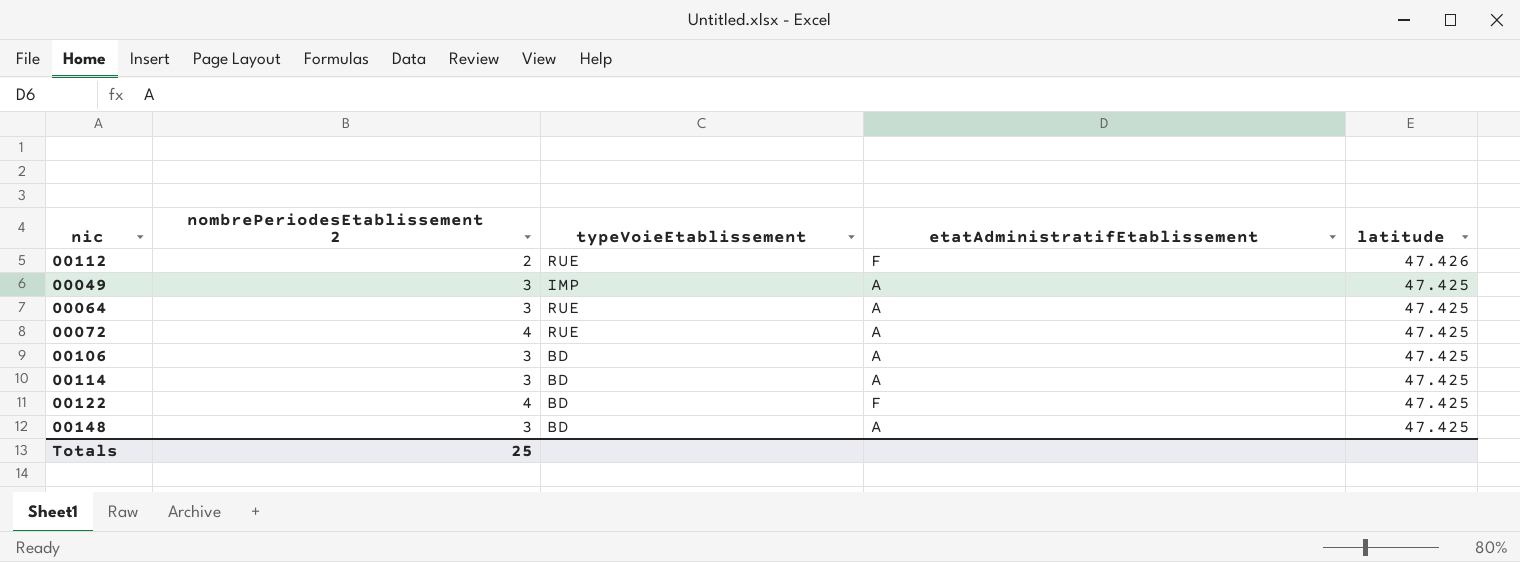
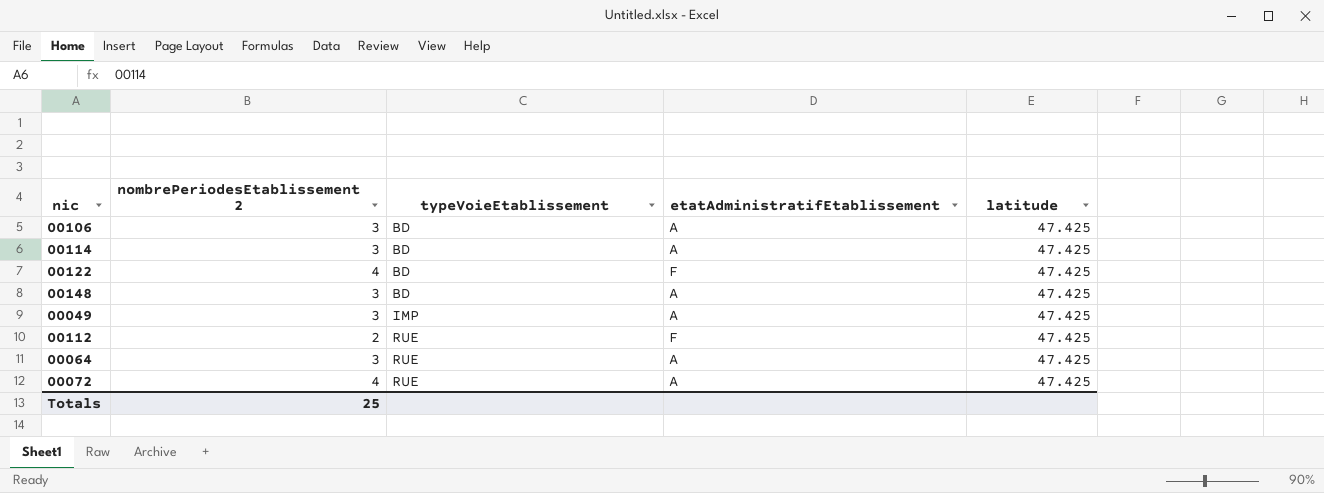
row order: latitude descending -> typeVoieEtablissement ascending
00112 | latitude: 47.426 -> 47.425

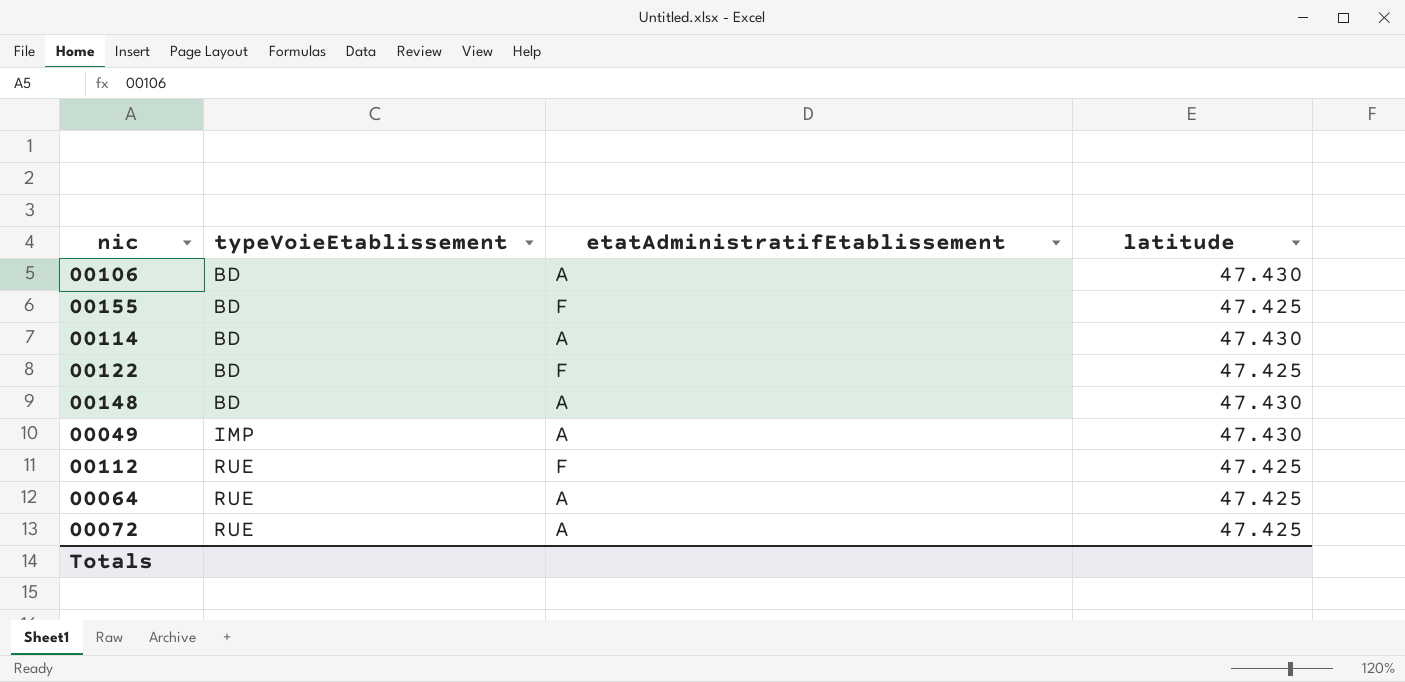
column nombrePeriodesEtablissement 2 | position: 2 -> none
00106 | latitude: 47.425 -> 47.430
row 00155: none -> BD | F | 47.425
00114 | latitude: 47.425 -> 47.430
00148 | latitude: 47.425 -> 47.430
00049 | latitude: 47.425 -> 47.430

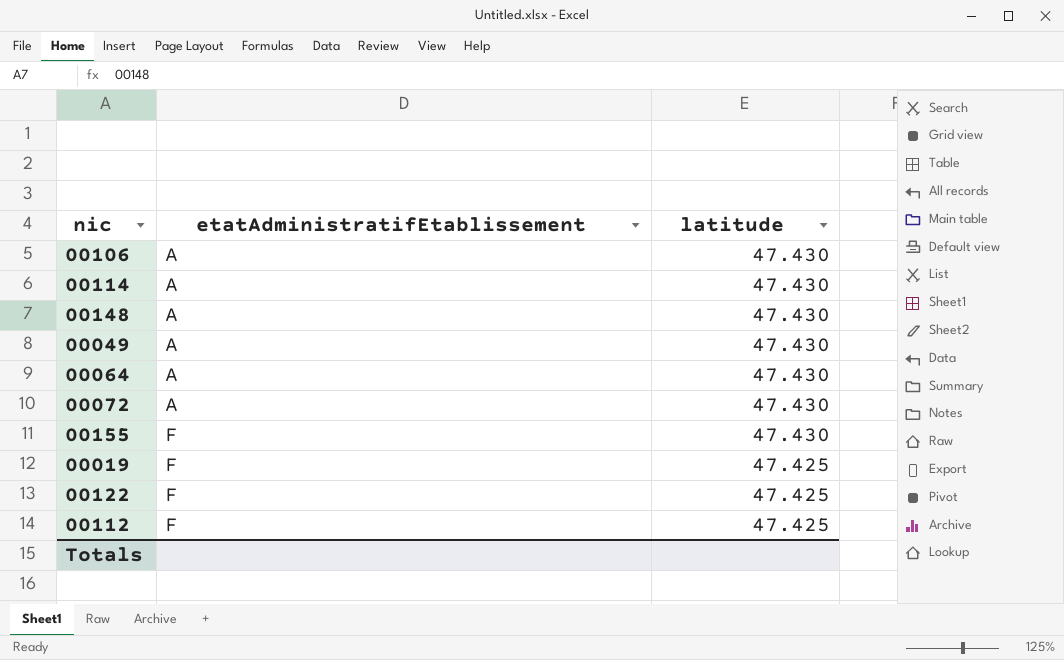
row order: typeVoieEtablissement ascending -> etatAdministratifEtablissement ascending
column typeVoieEtablissement | position: 2 -> none
00064 | latitude: 47.425 -> 47.430
00072 | latitude: 47.425 -> 47.430
00155 | latitude: 47.425 -> 47.430
row 00019: none -> F | 47.425

